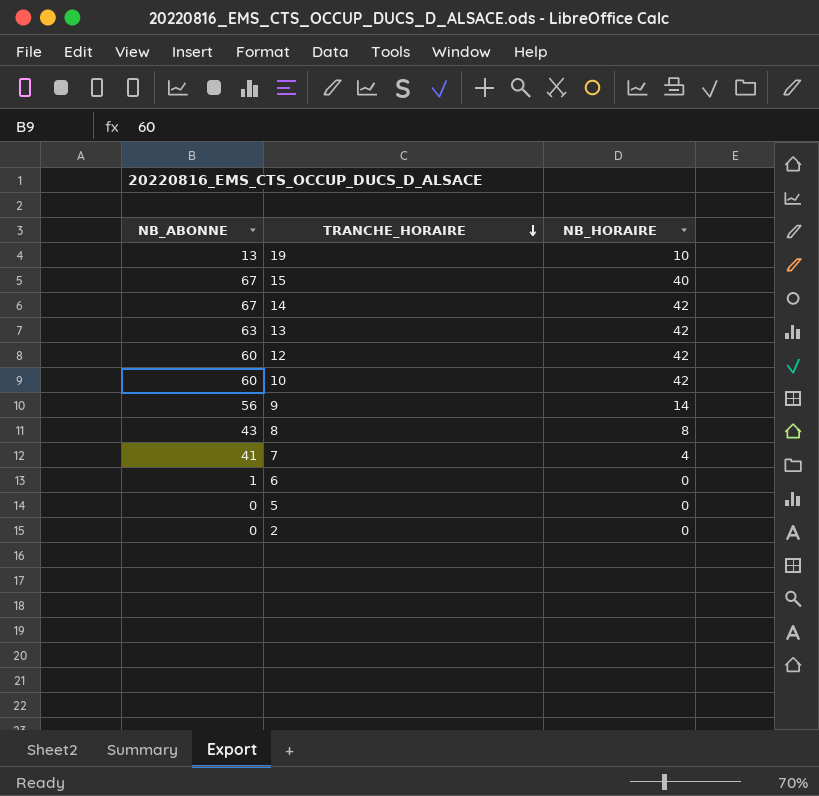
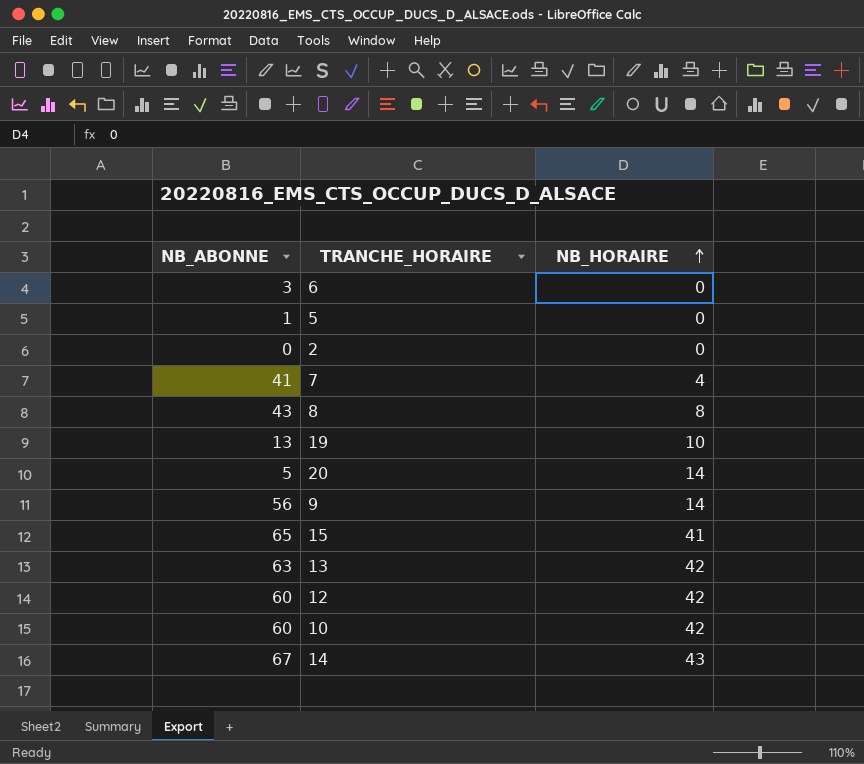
row order: TRANCHE_HORAIRE descending -> NB_HORAIRE ascending
6 | NB_ABONNE: 1 -> 3
5 | NB_ABONNE: 0 -> 1
row 20: none -> 5 | 14
15 | NB_ABONNE: 67 -> 65
15 | NB_HORAIRE: 40 -> 41
14 | NB_HORAIRE: 42 -> 43

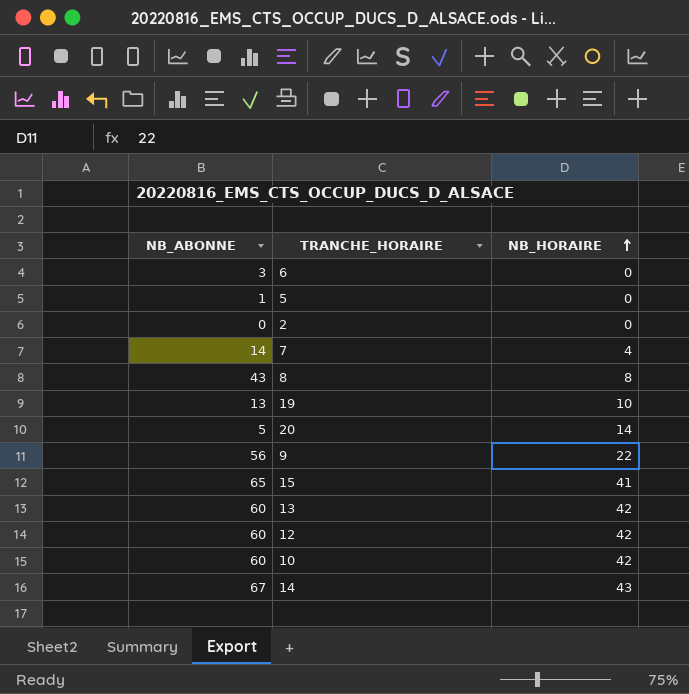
7 | NB_ABONNE: 41 -> 14
9 | NB_HORAIRE: 14 -> 22
13 | NB_ABONNE: 63 -> 60

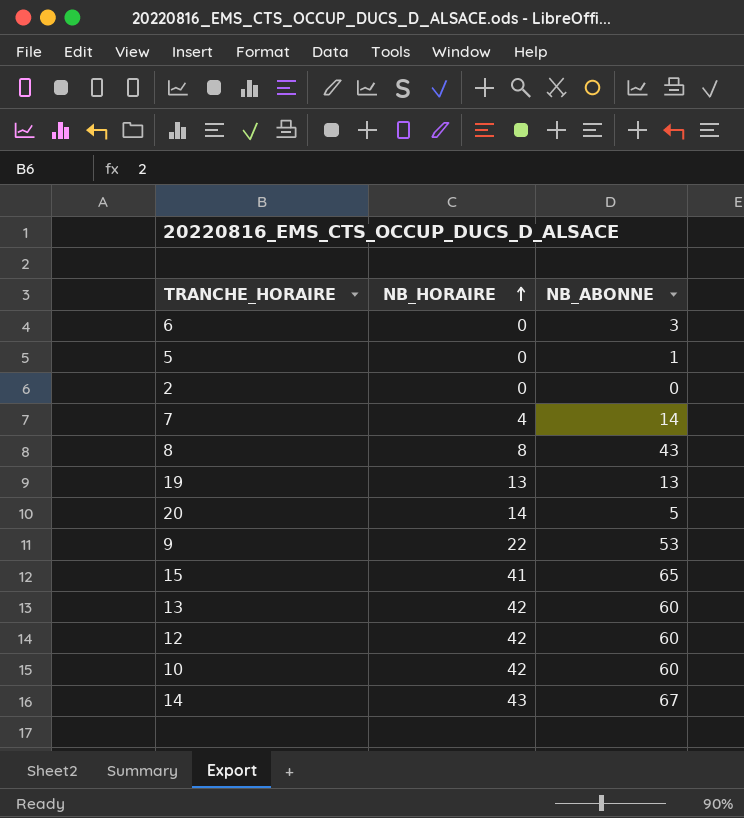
column NB_ABONNE | position: 1 -> 3
19 | NB_HORAIRE: 10 -> 13
9 | NB_ABONNE: 56 -> 53

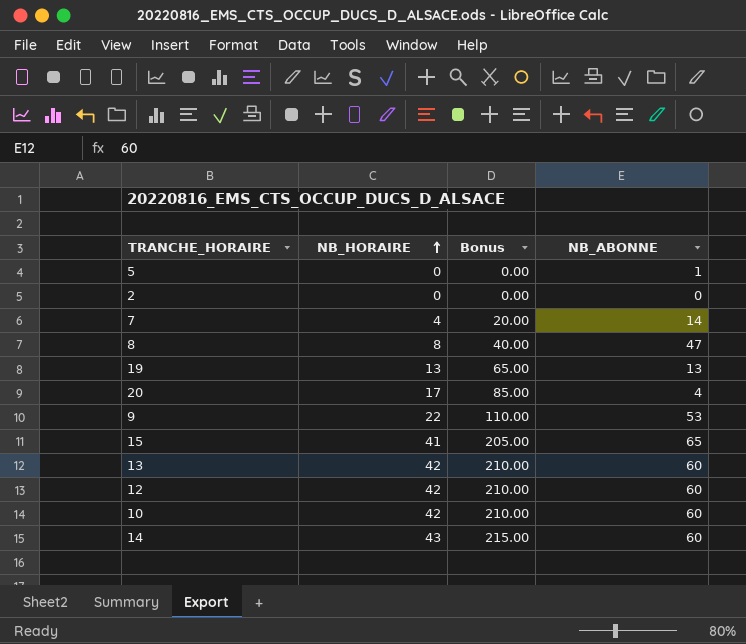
column Bonus | formula: none -> [NB_HORAIRE] * 5
row 6: 0 | 3 -> none
8 | NB_ABONNE: 43 -> 47
20 | NB_HORAIRE: 14 -> 17
20 | NB_ABONNE: 5 -> 4
14 | NB_ABONNE: 67 -> 60

